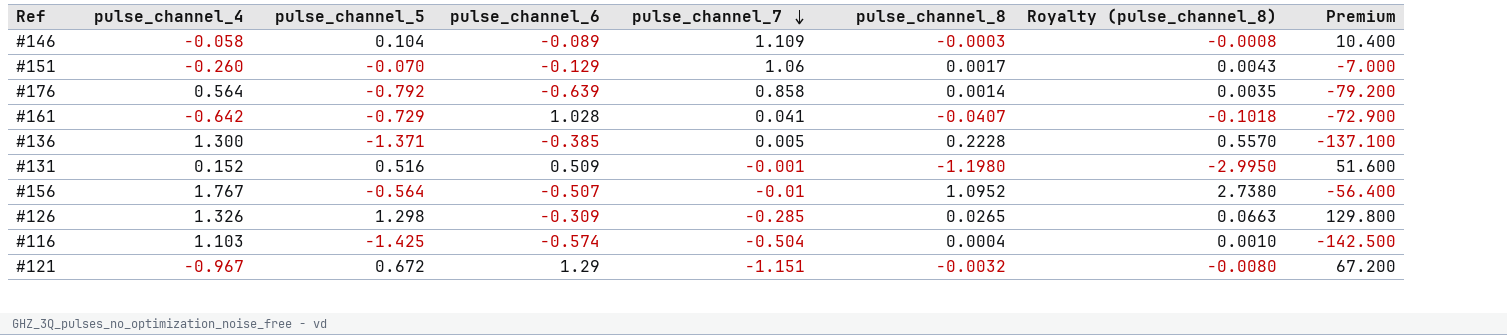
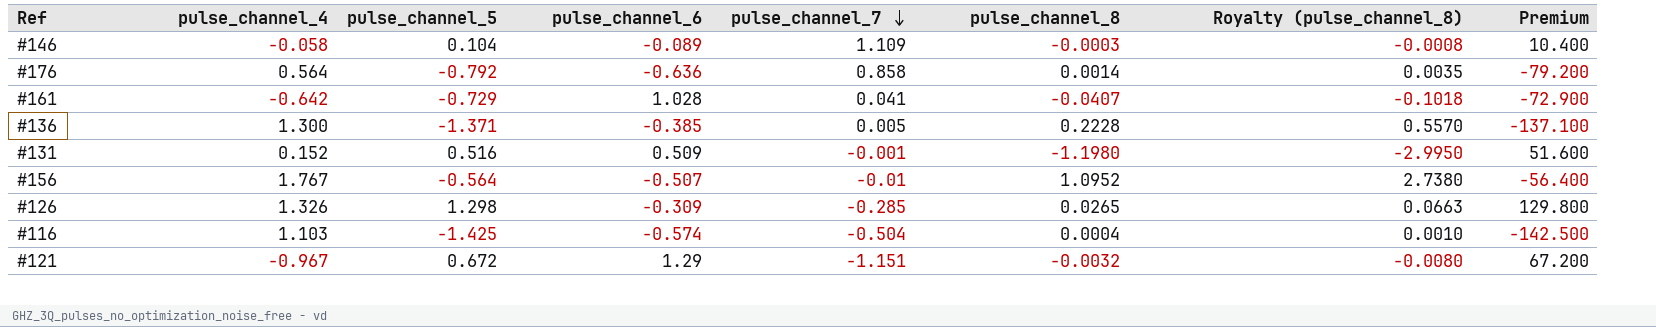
row #151: -0.260 | -0.070 | -0.129 | 1.06 | 0.0017 | 0.0043 | -7.000 -> none
#176 | pulse_channel_6: -0.639 -> -0.636

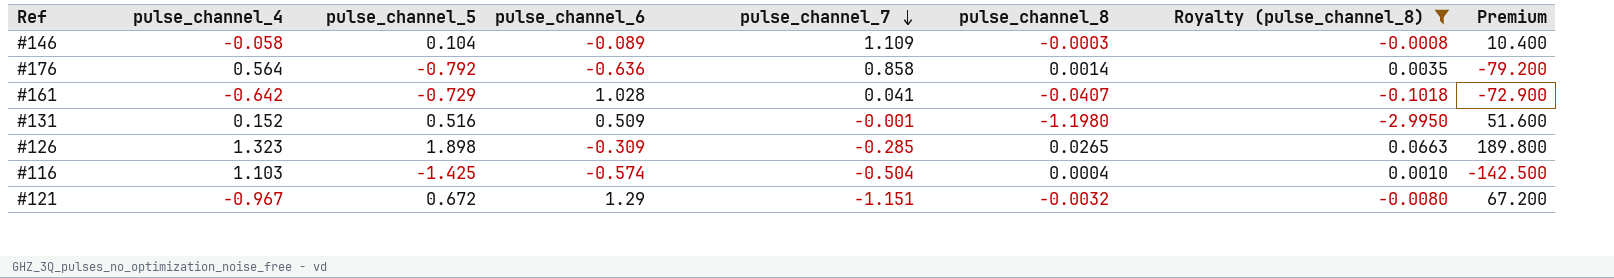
filter: none -> Royalty (pulse_channel_8) <= 0.0663
#126 | pulse_channel_4: 1.326 -> 1.323
#126 | pulse_channel_5: 1.298 -> 1.898
#126 | Premium: 129.800 -> 189.800

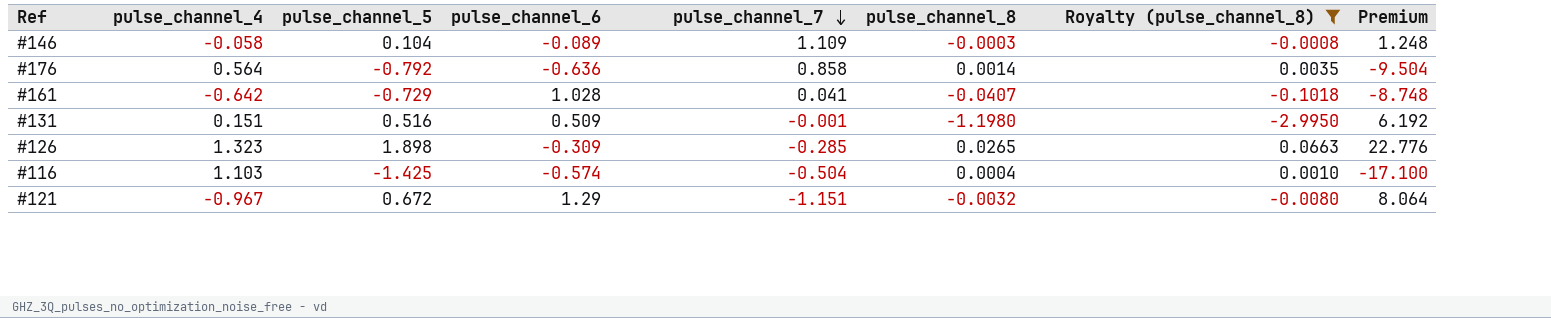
column Premium | formula: [pulse_channel_5] * 100 -> [pulse_channel_5] * 12
#131 | pulse_channel_4: 0.152 -> 0.151

